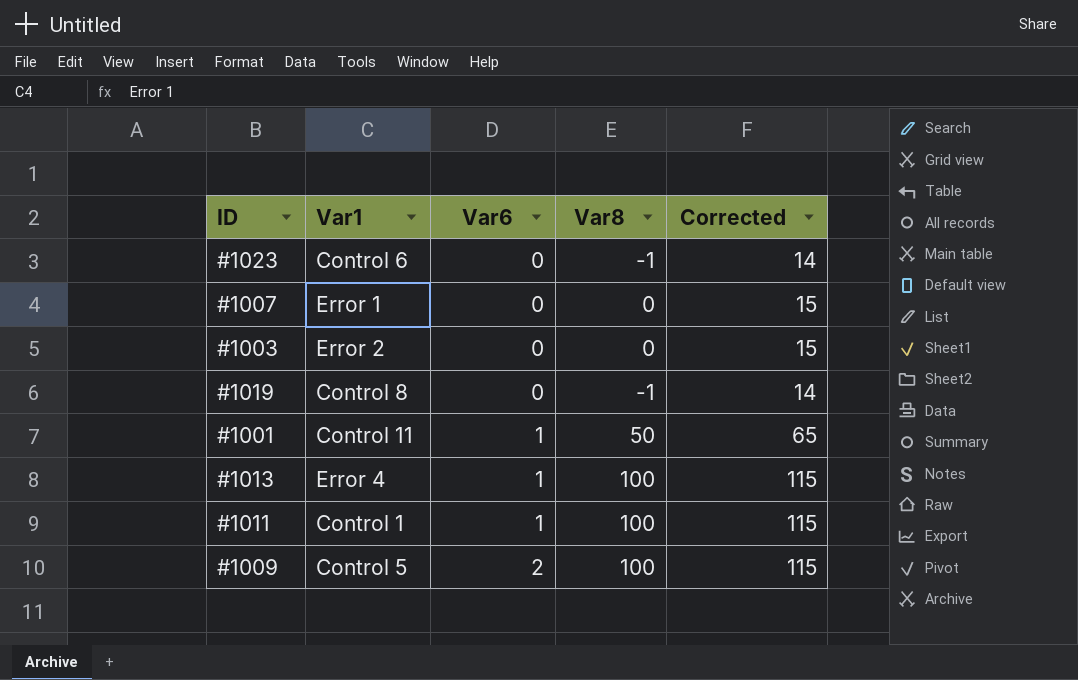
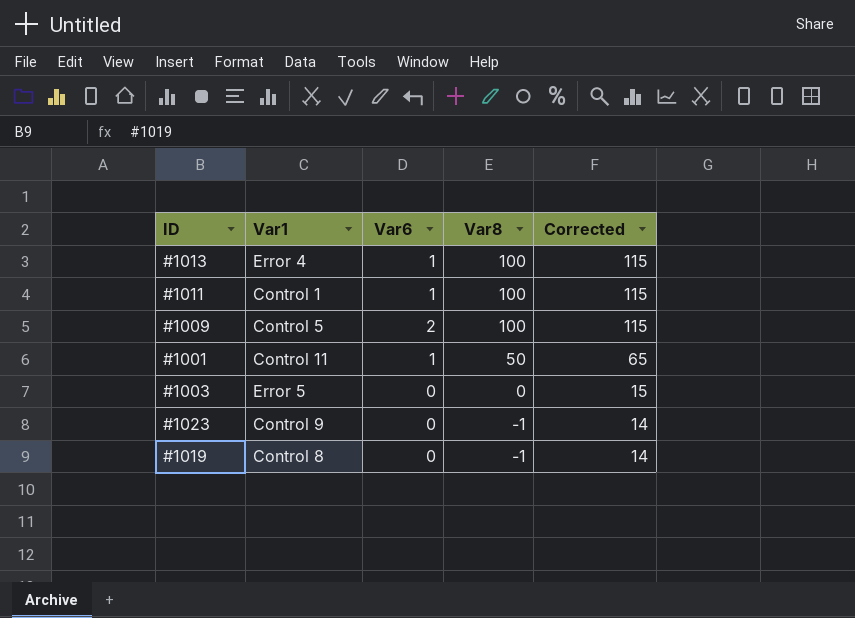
row order: Var6 ascending -> Var8 descending
row #1007: Error 1 | 0 | 0 | 15 -> none
#1003 | Var1: Error 2 -> Error 5
#1023 | Var1: Control 6 -> Control 9

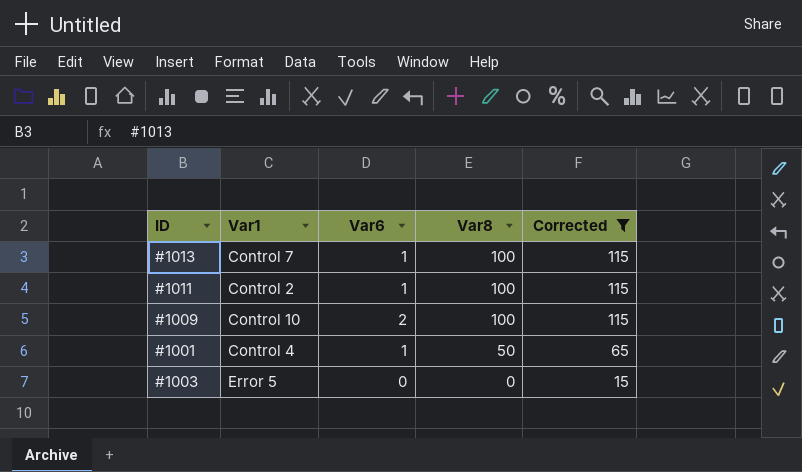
filter: none -> Corrected != 14
#1013 | Var1: Error 4 -> Control 7
#1011 | Var1: Control 1 -> Control 2
#1009 | Var1: Control 5 -> Control 10
#1001 | Var1: Control 11 -> Control 4

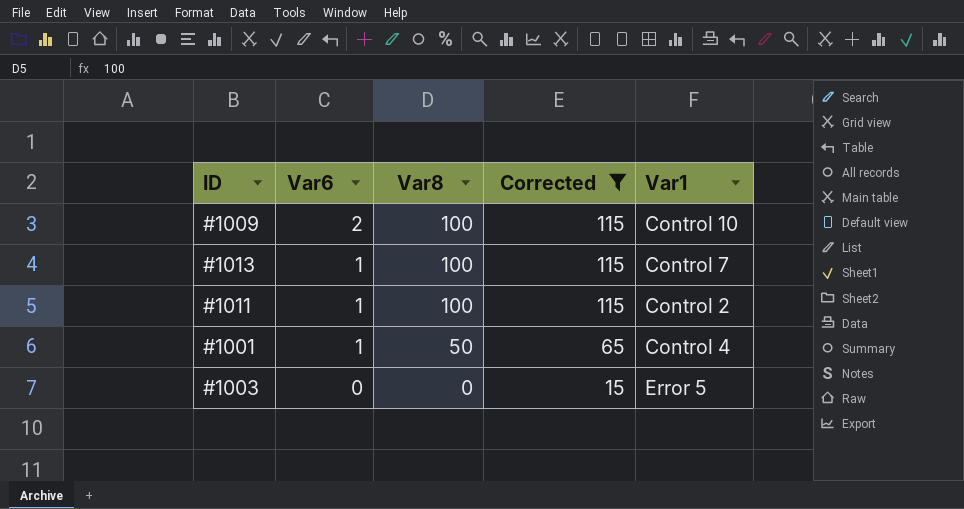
row order: Var8 descending -> Var6 descending
column Var1 | position: 2 -> 5

